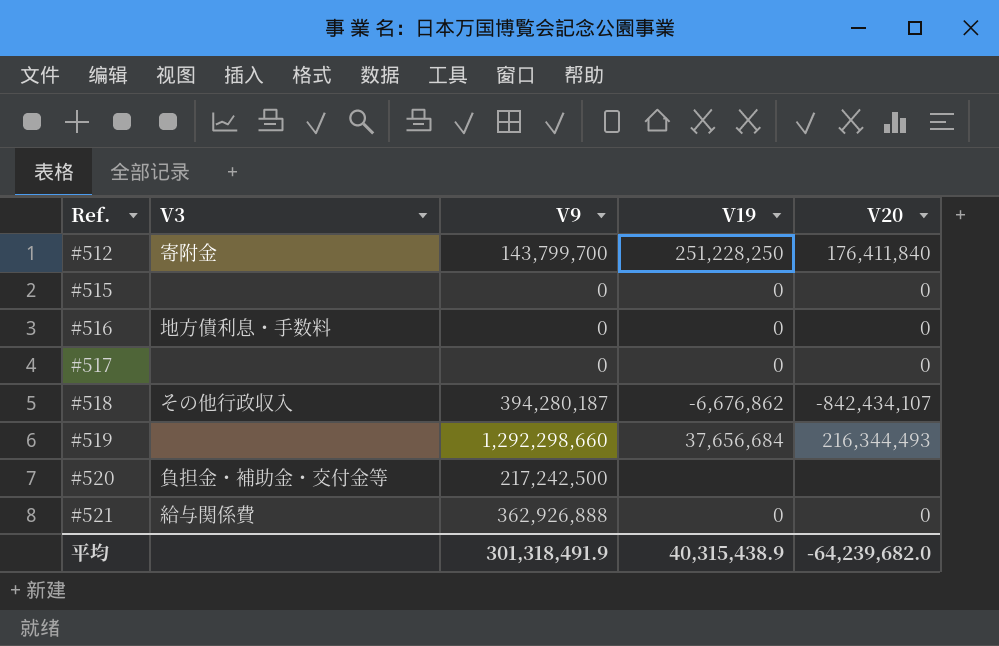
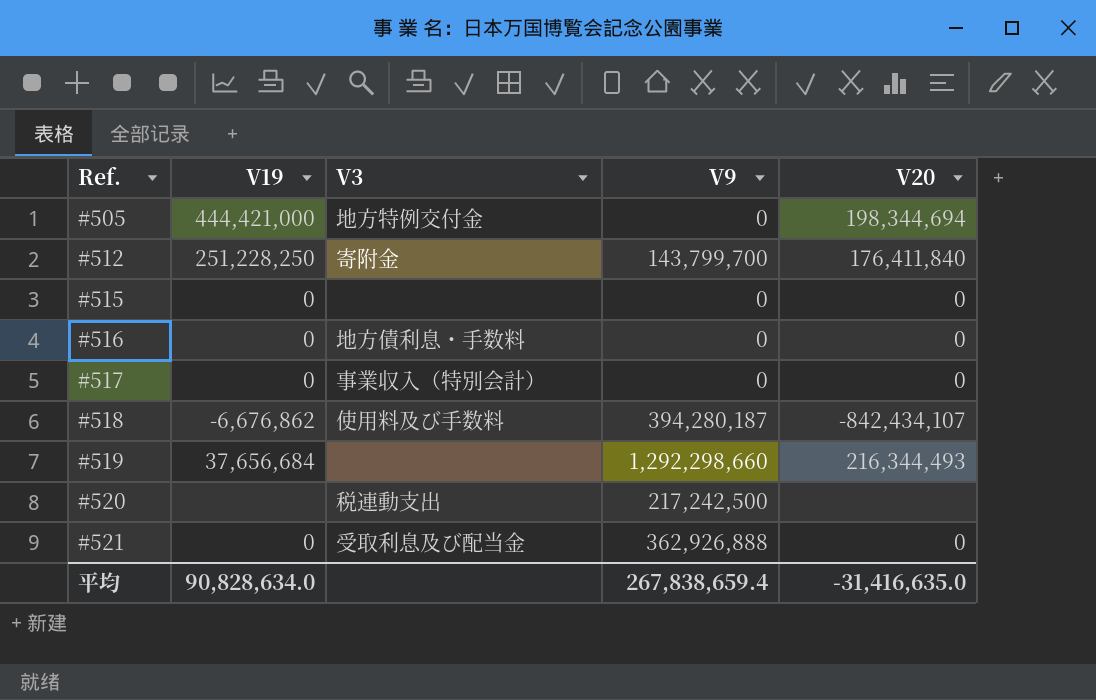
column V19 | position: 4 -> 2
row #505: none -> 444,421,000 | 地方特例交付金 | 0 | 198,344,694
#517 | V3: none -> 事業収入（特別会計）
#518 | V3: その他行政収入 -> 使用料及び手数料
#520 | V3: 負担金・補助金・交付金等 -> 税連動支出
#521 | V3: 給与関係費 -> 受取利息及び配当金
平均 | V19: 40,315,438.9 -> 90,828,634.0
平均 | V9: 301,318,491.9 -> 267,838,659.4
平均 | V20: -64,239,682.0 -> -31,416,635.0

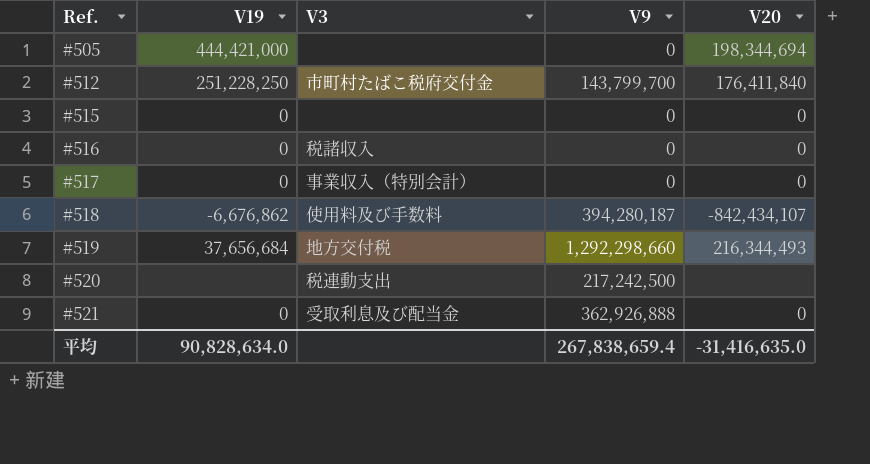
#505 | V3: 地方特例交付金 -> none
#512 | V3: 寄附金 -> 市町村たばこ税府交付金
#516 | V3: 地方債利息・手数料 -> 税諸収入
#519 | V3: none -> 地方交付税

